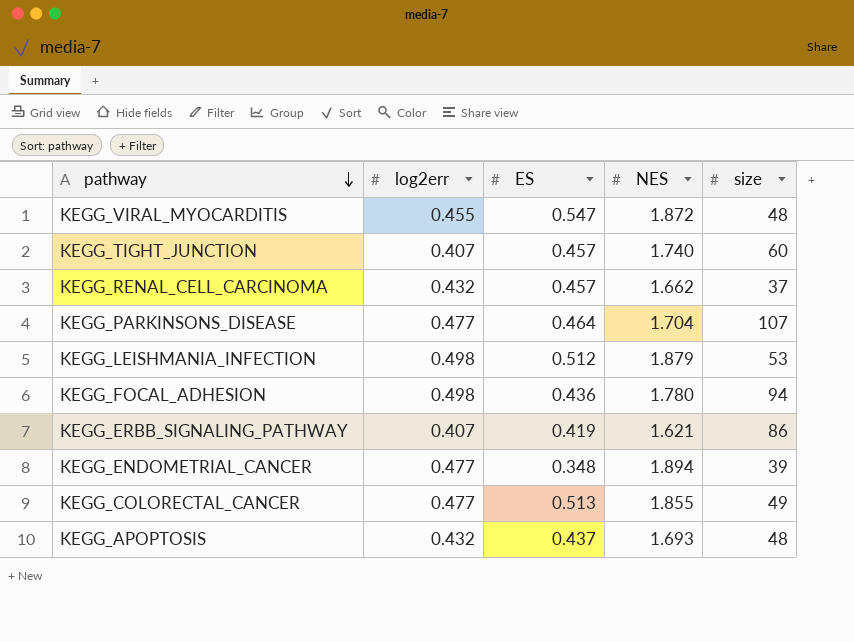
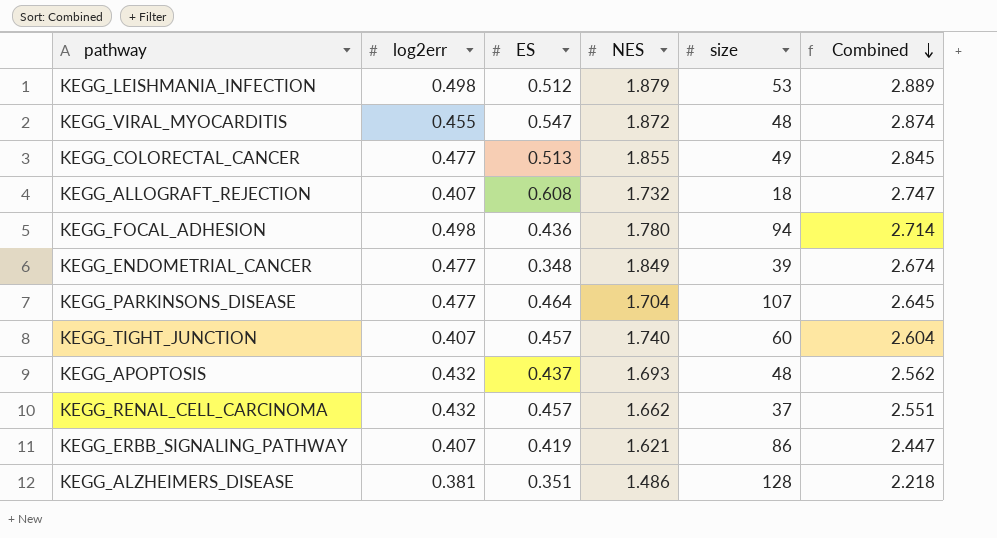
row order: pathway descending -> Combined descending
column Combined | formula: none -> [log2err] + [ES] + [NES]
row KEGG_ALLOGRAFT_REJECTION: none -> 0.407 | 0.608 | 1.732 | 18 | 2.747
KEGG_ENDOMETRIAL_CANCER | NES: 1.894 -> 1.849
row KEGG_ALZHEIMERS_DISEASE: none -> 0.381 | 0.351 | 1.486 | 128 | 2.218

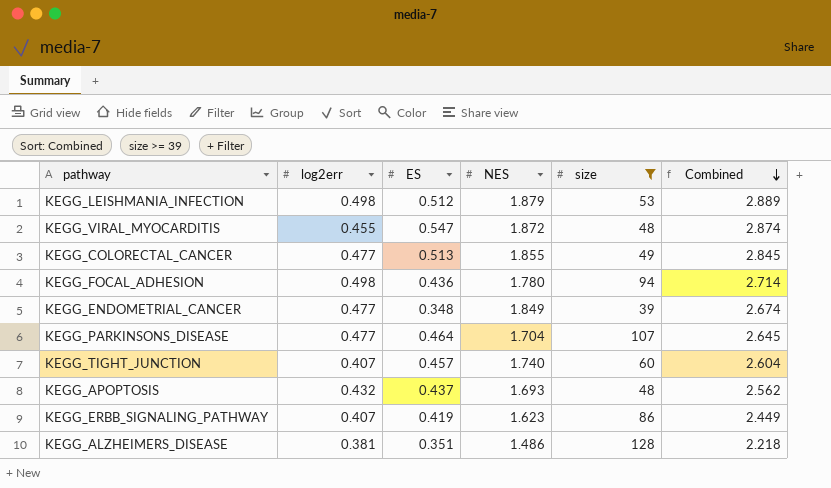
filter: none -> size >= 39
KEGG_ERBB_SIGNALING_PATHWAY | NES: 1.621 -> 1.623
KEGG_ERBB_SIGNALING_PATHWAY | Combined: 2.447 -> 2.449

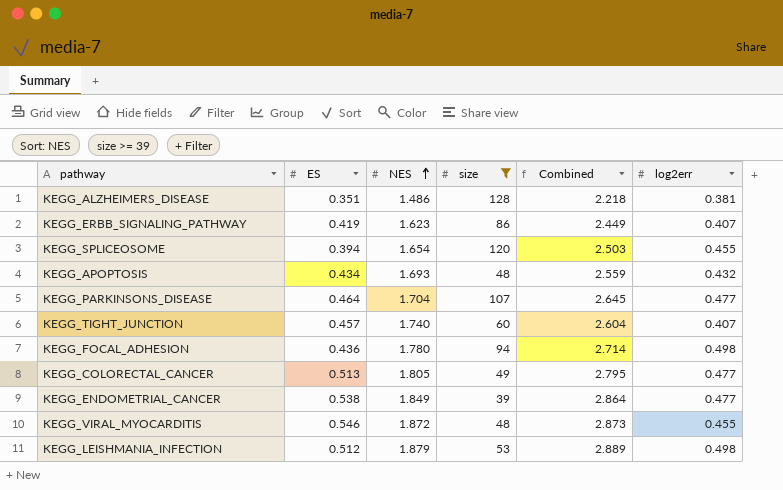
row order: Combined descending -> NES ascending
column log2err | position: 2 -> 6
row KEGG_SPLICEOSOME: none -> 0.394 | 1.654 | 120 | 2.503 | 0.455
KEGG_APOPTOSIS | ES: 0.437 -> 0.434
KEGG_APOPTOSIS | Combined: 2.562 -> 2.559
KEGG_COLORECTAL_CANCER | NES: 1.855 -> 1.805
KEGG_COLORECTAL_CANCER | Combined: 2.845 -> 2.795
KEGG_ENDOMETRIAL_CANCER | ES: 0.348 -> 0.538
KEGG_ENDOMETRIAL_CANCER | Combined: 2.674 -> 2.864
KEGG_VIRAL_MYOCARDITIS | ES: 0.547 -> 0.546
KEGG_VIRAL_MYOCARDITIS | Combined: 2.874 -> 2.873

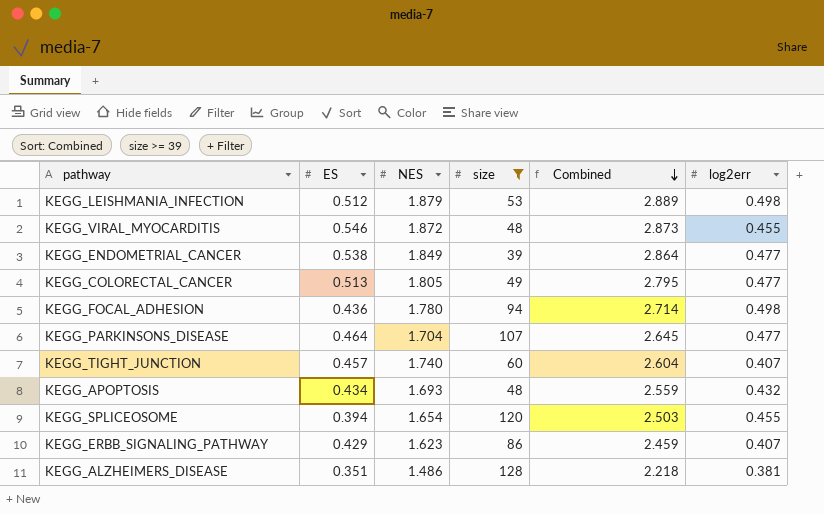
row order: NES ascending -> Combined descending
KEGG_ERBB_SIGNALING_PATHWAY | ES: 0.419 -> 0.429
KEGG_ERBB_SIGNALING_PATHWAY | Combined: 2.449 -> 2.459

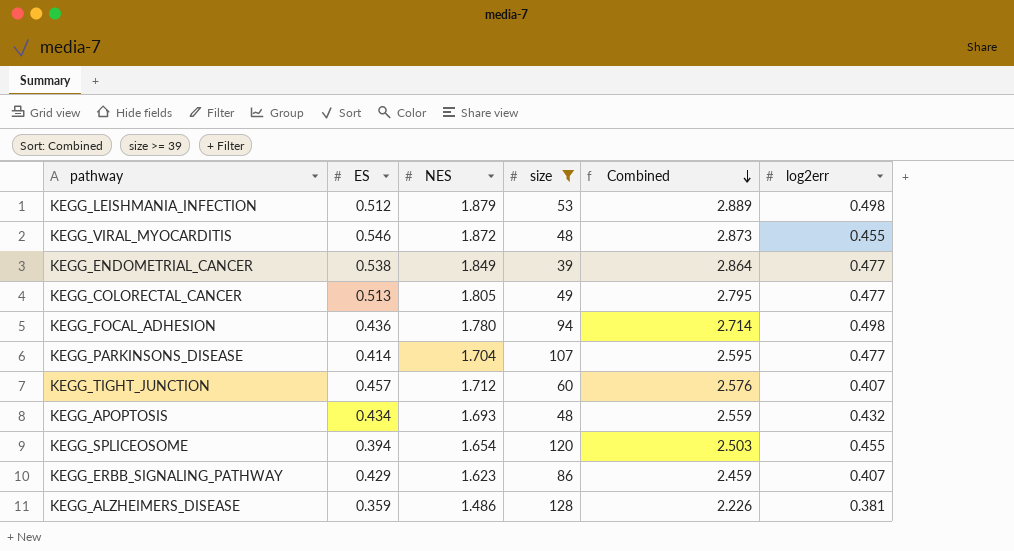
KEGG_PARKINSONS_DISEASE | ES: 0.464 -> 0.414
KEGG_PARKINSONS_DISEASE | Combined: 2.645 -> 2.595
KEGG_TIGHT_JUNCTION | NES: 1.740 -> 1.712
KEGG_TIGHT_JUNCTION | Combined: 2.604 -> 2.576
KEGG_ALZHEIMERS_DISEASE | ES: 0.351 -> 0.359
KEGG_ALZHEIMERS_DISEASE | Combined: 2.218 -> 2.226

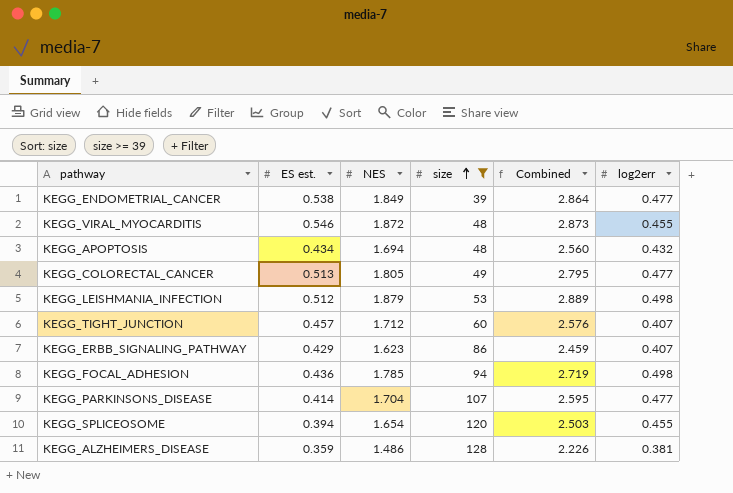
row order: Combined descending -> size ascending
column name: ES -> ES est.
KEGG_APOPTOSIS | NES: 1.693 -> 1.694
KEGG_APOPTOSIS | Combined: 2.559 -> 2.560
KEGG_FOCAL_ADHESION | NES: 1.780 -> 1.785
KEGG_FOCAL_ADHESION | Combined: 2.714 -> 2.719

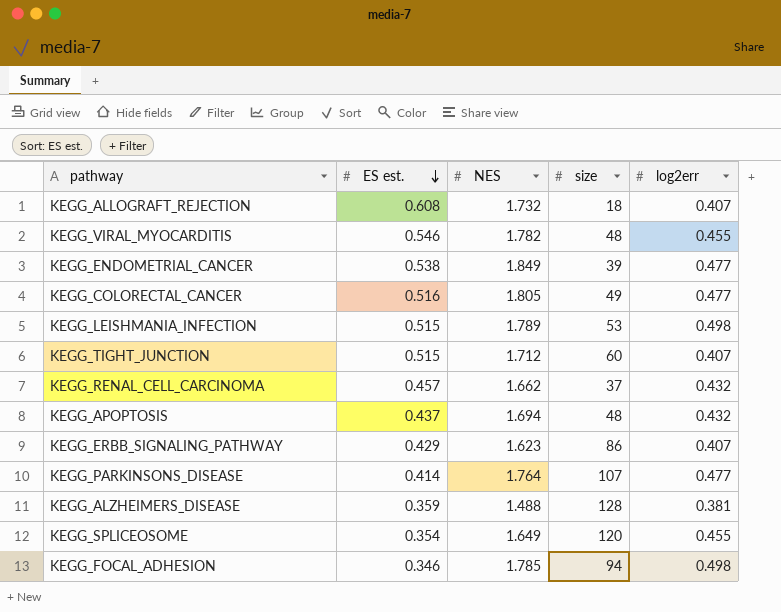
filter: size >= 39 -> none
row order: size ascending -> ES est. descending
column Combined | formula: [ES est.] + [NES] + [log2err] -> none
KEGG_VIRAL_MYOCARDITIS | NES: 1.872 -> 1.782
KEGG_COLORECTAL_CANCER | ES est.: 0.513 -> 0.516
KEGG_LEISHMANIA_INFECTION | ES est.: 0.512 -> 0.515
KEGG_LEISHMANIA_INFECTION | NES: 1.879 -> 1.789
KEGG_TIGHT_JUNCTION | ES est.: 0.457 -> 0.515
KEGG_APOPTOSIS | ES est.: 0.434 -> 0.437
KEGG_PARKINSONS_DISEASE | NES: 1.704 -> 1.764
KEGG_ALZHEIMERS_DISEASE | NES: 1.486 -> 1.488
KEGG_SPLICEOSOME | ES est.: 0.394 -> 0.354
KEGG_SPLICEOSOME | NES: 1.654 -> 1.649
KEGG_FOCAL_ADHESION | ES est.: 0.436 -> 0.346

